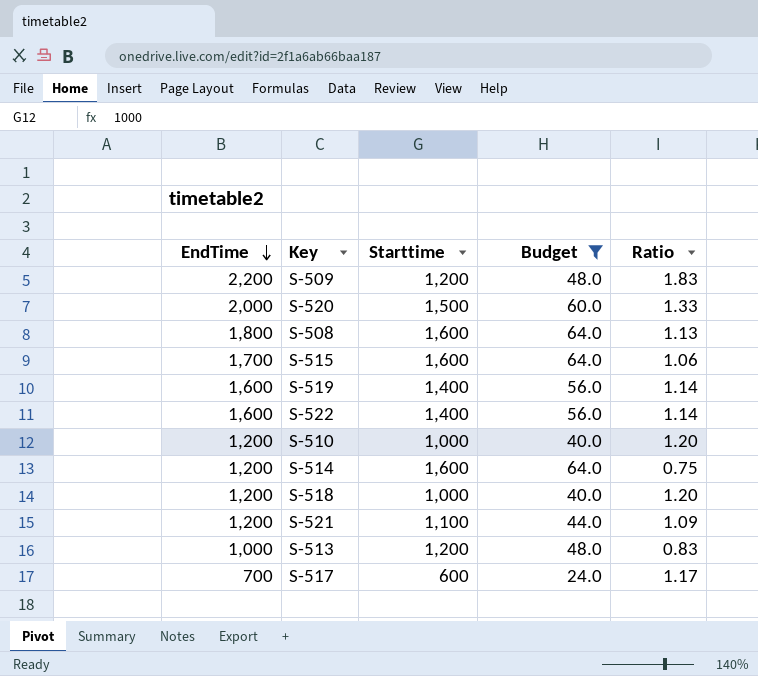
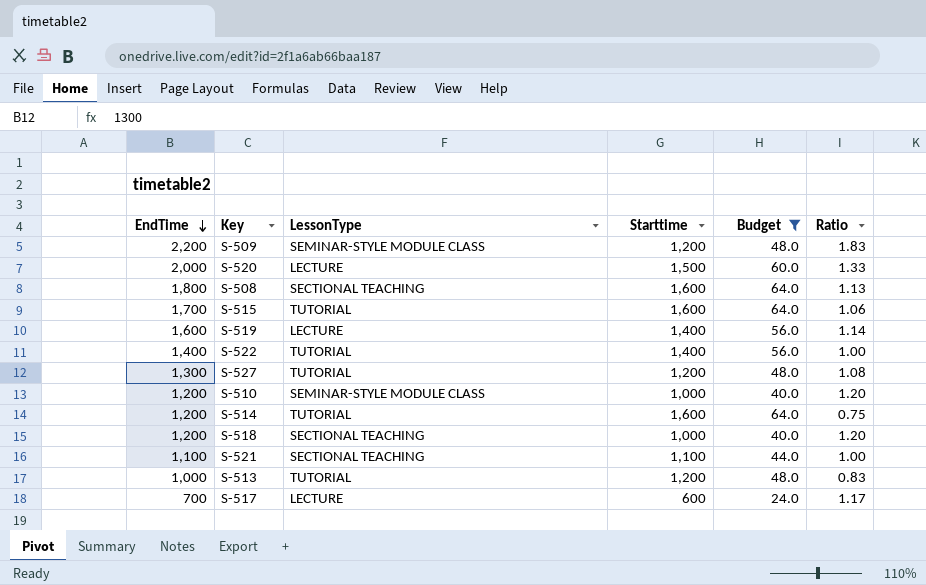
column LessonType | position: none -> 3
S-522 | EndTime: 1,600 -> 1,400
S-522 | Ratio: 1.14 -> 1.00
row S-527: none -> 1,300 | TUTORIAL | 1,200 | 48.0 | 1.08
S-521 | EndTime: 1,200 -> 1,100
S-521 | Ratio: 1.09 -> 1.00

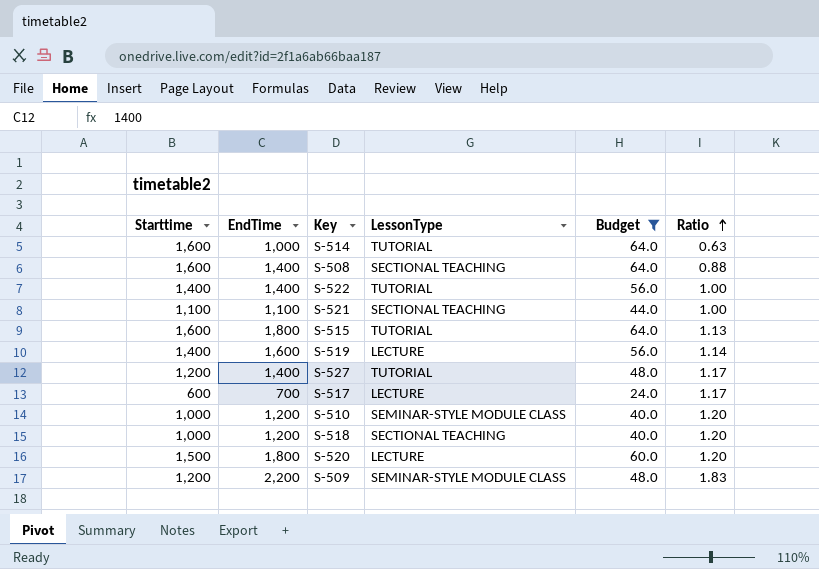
row order: EndTime descending -> Ratio ascending
column Starttime | position: 4 -> 1
row S-513: 1,000 | TUTORIAL | 1,200 | 48.0 | 0.83 -> none
S-514 | EndTime: 1,200 -> 1,000
S-514 | Ratio: 0.75 -> 0.63
S-508 | EndTime: 1,800 -> 1,400
S-508 | Ratio: 1.13 -> 0.88
S-515 | EndTime: 1,700 -> 1,800
S-515 | Ratio: 1.06 -> 1.13
S-527 | EndTime: 1,300 -> 1,400
S-527 | Ratio: 1.08 -> 1.17
S-520 | EndTime: 2,000 -> 1,800
S-520 | Ratio: 1.33 -> 1.20

